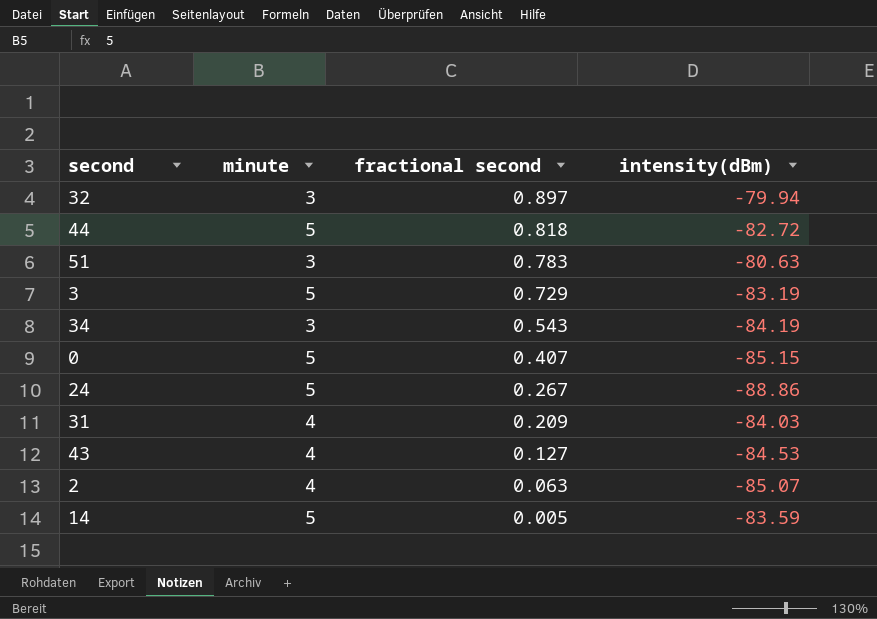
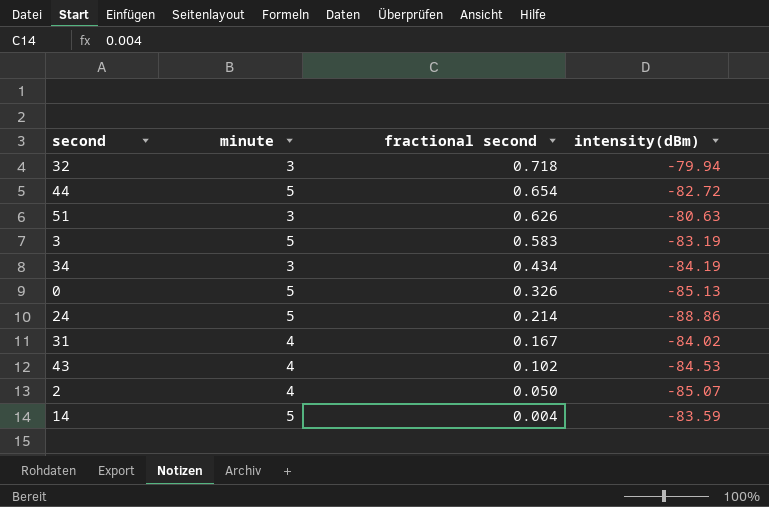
32 | fractional second: 0.897 -> 0.718
44 | fractional second: 0.818 -> 0.654
51 | fractional second: 0.783 -> 0.626
3 | fractional second: 0.729 -> 0.583
34 | fractional second: 0.543 -> 0.434
0 | fractional second: 0.407 -> 0.326
0 | intensity(dBm): -85.15 -> -85.13
24 | fractional second: 0.267 -> 0.214
31 | fractional second: 0.209 -> 0.167
31 | intensity(dBm): -84.03 -> -84.02
43 | fractional second: 0.127 -> 0.102
2 | fractional second: 0.063 -> 0.050
14 | fractional second: 0.005 -> 0.004

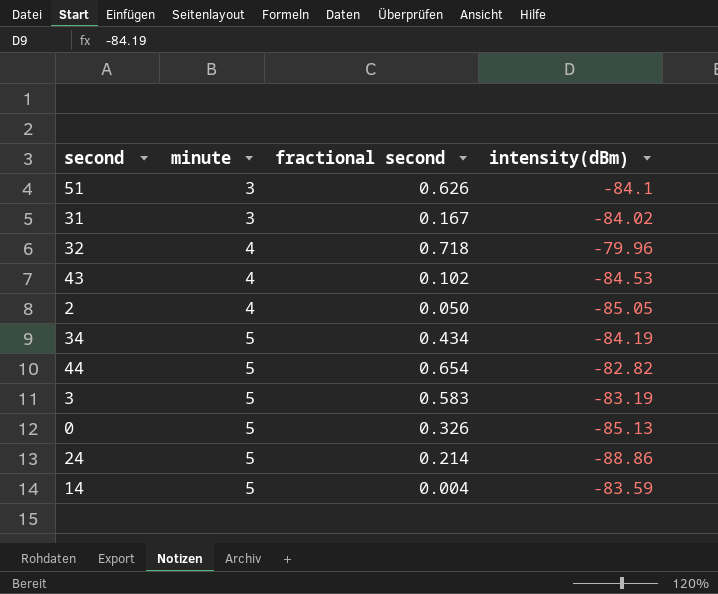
row order: fractional second descending -> minute ascending
51 | intensity(dBm): -80.63 -> -84.1
31 | minute: 4 -> 3
32 | minute: 3 -> 4
32 | intensity(dBm): -79.94 -> -79.96
2 | intensity(dBm): -85.07 -> -85.05
34 | minute: 3 -> 5
44 | intensity(dBm): -82.72 -> -82.82

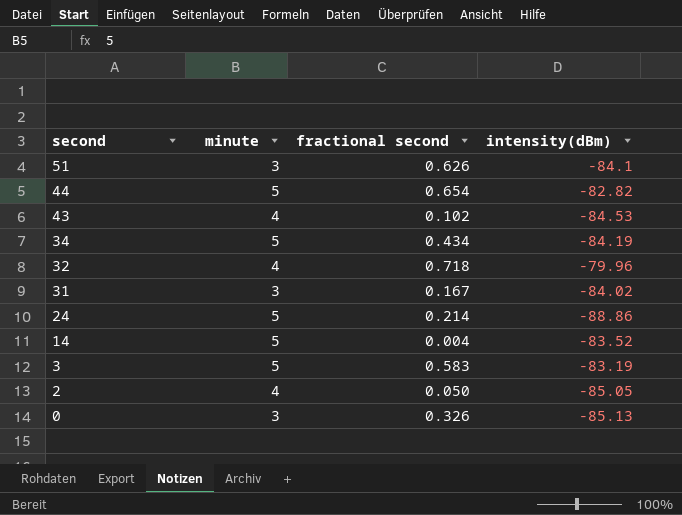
row order: minute ascending -> second descending
14 | intensity(dBm): -83.59 -> -83.52
0 | minute: 5 -> 3

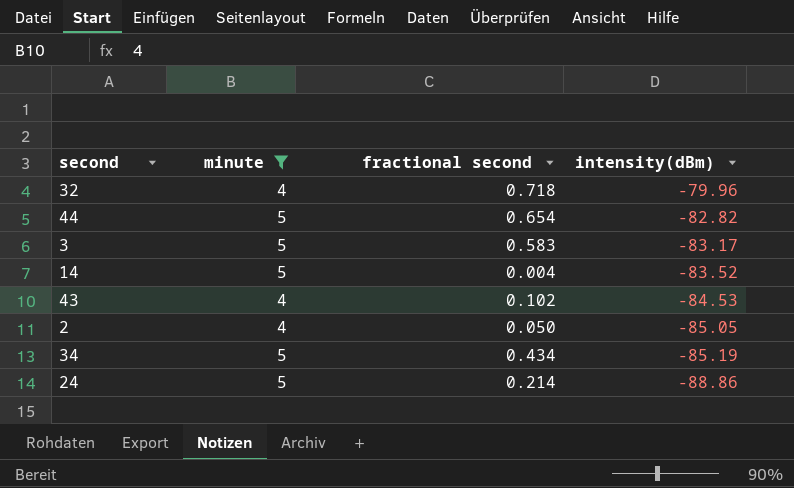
filter: none -> minute != 3
row order: second descending -> intensity(dBm) descending
3 | intensity(dBm): -83.19 -> -83.17
34 | intensity(dBm): -84.19 -> -85.19

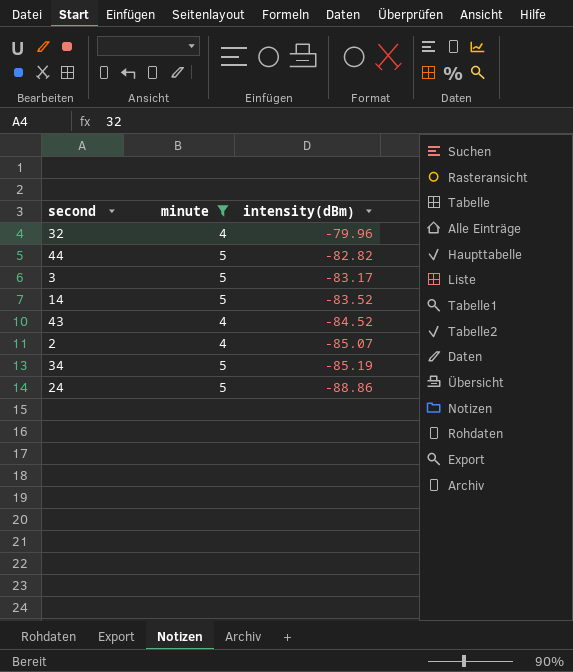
column fractional second | position: 3 -> none
43 | intensity(dBm): -84.53 -> -84.52
2 | intensity(dBm): -85.05 -> -85.07

